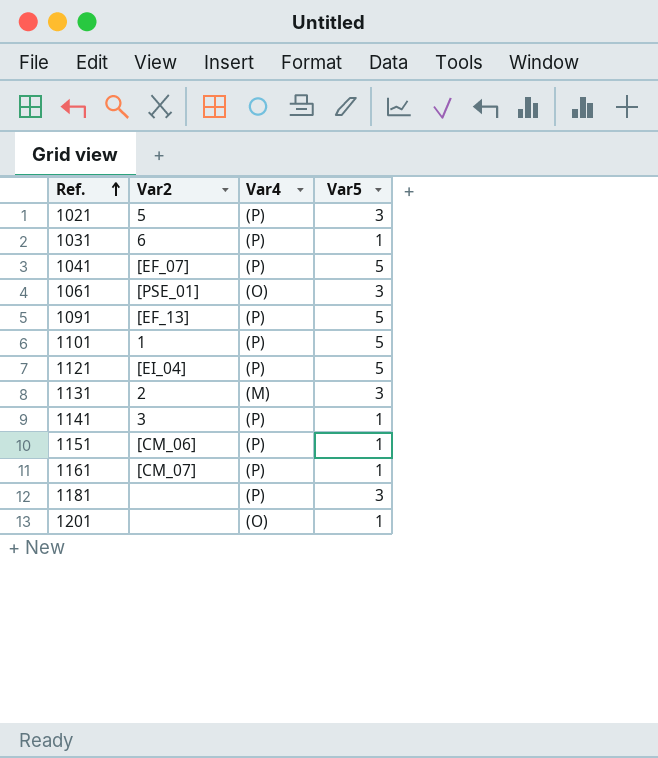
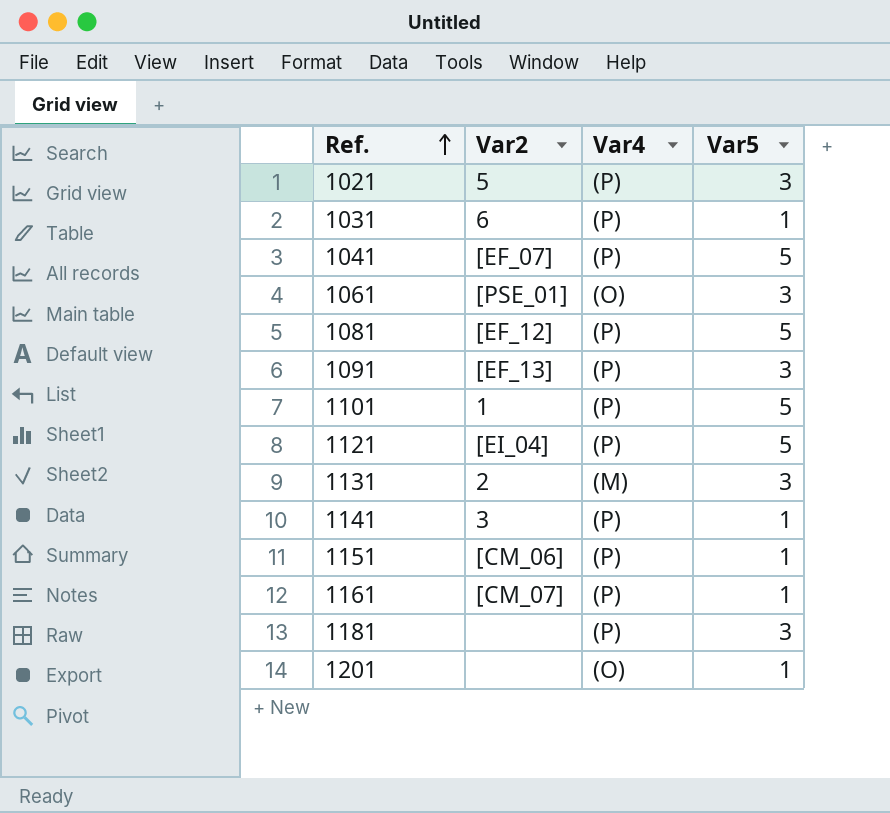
row 1081: none -> [EF_12] | (P) | 5
1091 | Var5: 5 -> 3

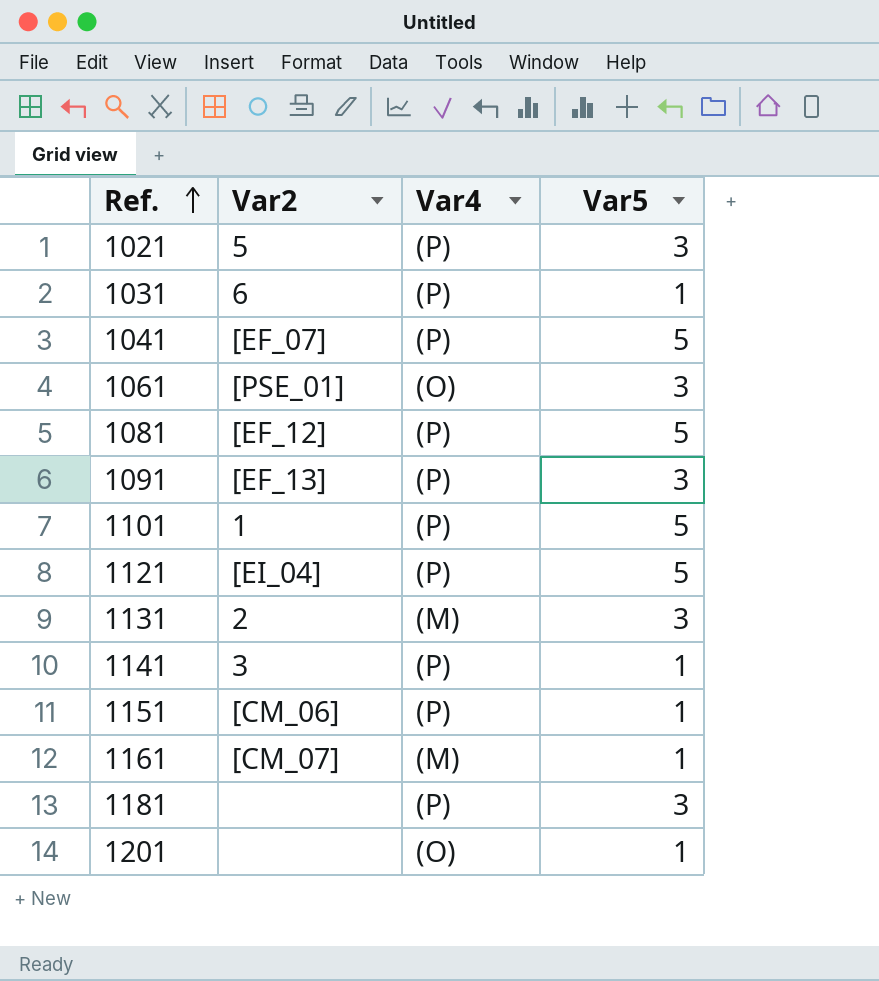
1161 | Var4: (P) -> (M)

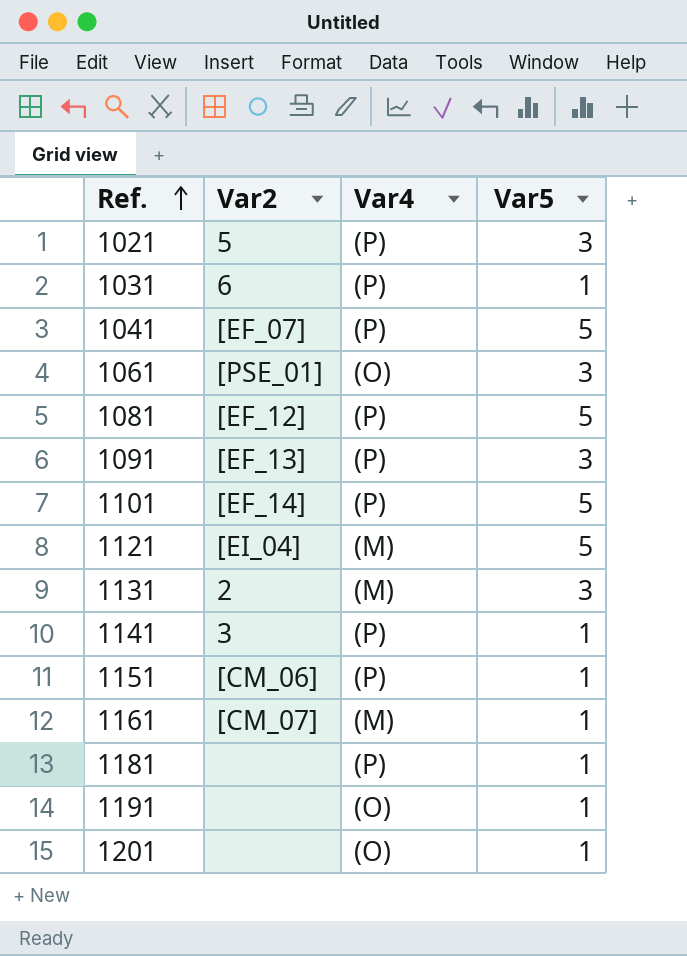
1101 | Var2: 1 -> [EF_14]
1121 | Var4: (P) -> (M)
1181 | Var5: 3 -> 1
row 1191: none -> none | (O) | 1

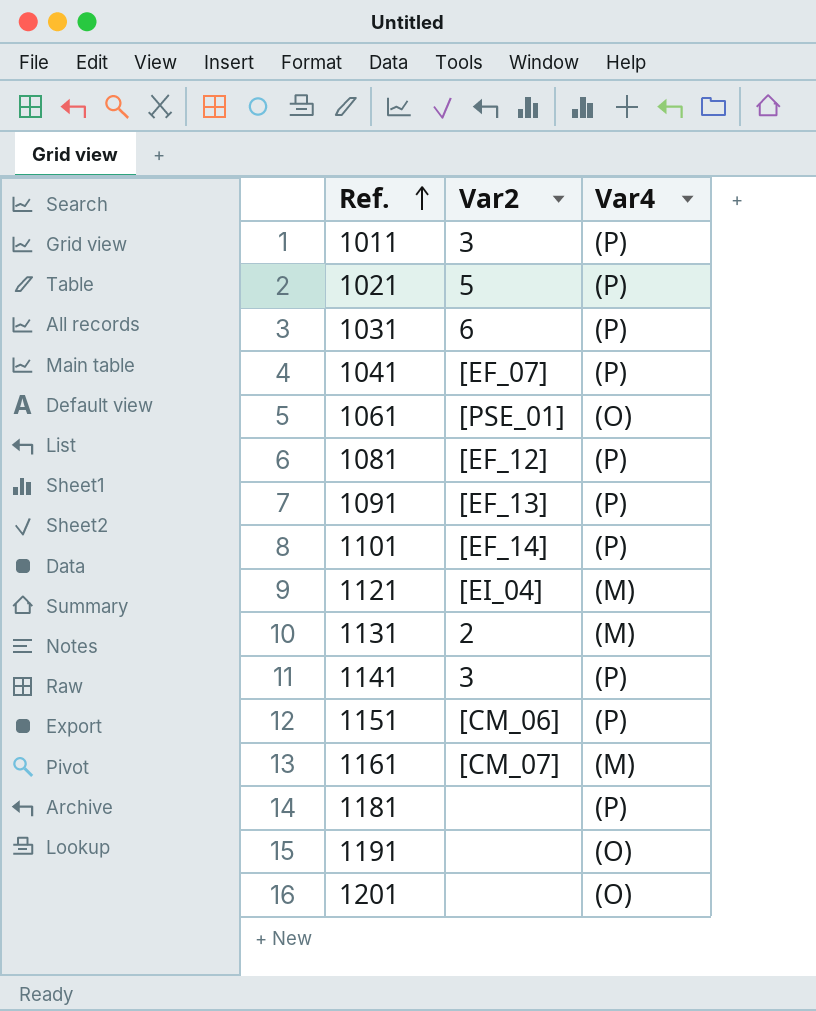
column Var5 | position: 4 -> none
row 1011: none -> 3 | (P)

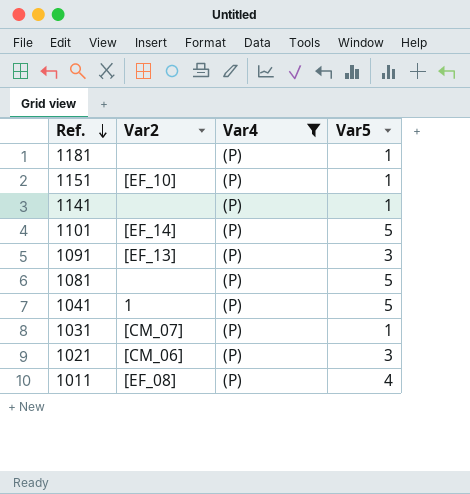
filter: none -> Var4 = (P)
row order: Ref. ascending -> Ref. descending
column Var5 | position: none -> 4
1151 | Var2: [CM_06] -> [EF_10]
1141 | Var2: 3 -> none
1081 | Var2: [EF_12] -> none
1041 | Var2: [EF_07] -> 1
1031 | Var2: 6 -> [CM_07]
1021 | Var2: 5 -> [CM_06]
1011 | Var2: 3 -> [EF_08]

